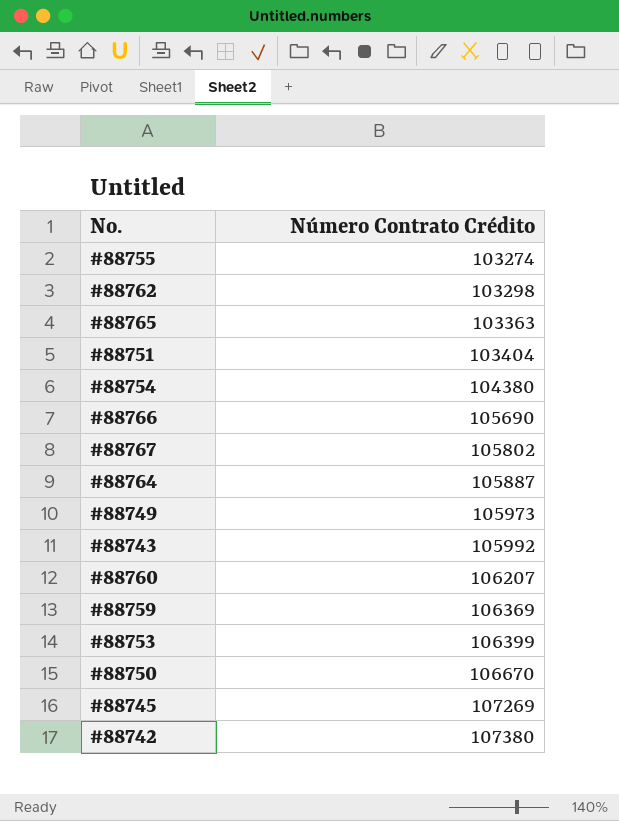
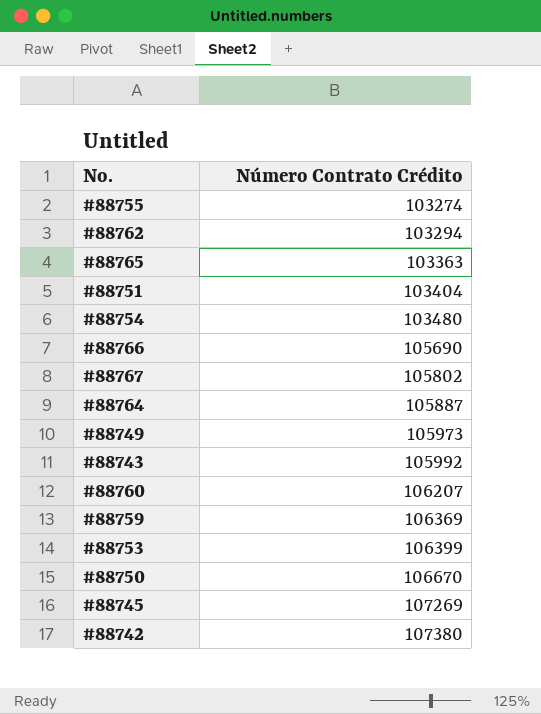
#88762 | Número Contrato Crédito: 103298 -> 103294
#88754 | Número Contrato Crédito: 104380 -> 103480

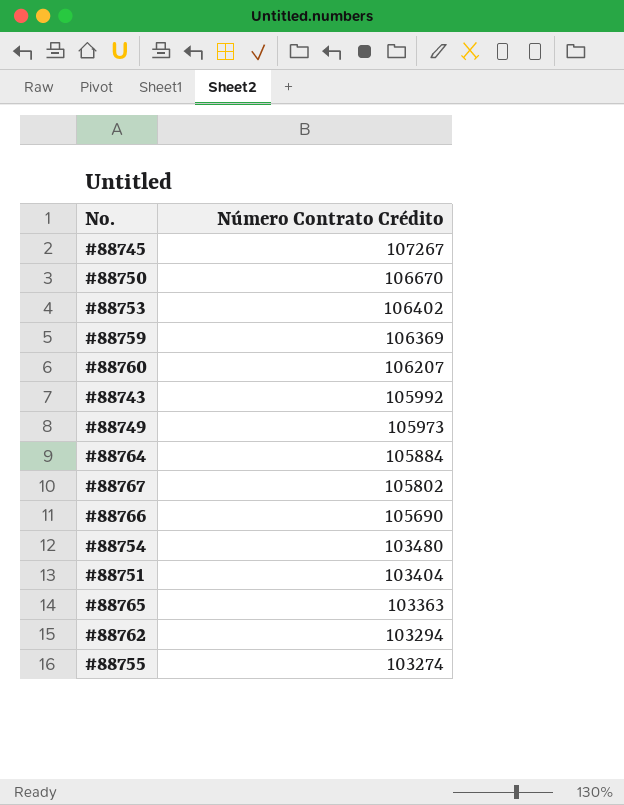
row order: Número Contrato Crédito ascending -> Número Contrato Crédito descending
row #88742: 107380 -> none
#88745 | Número Contrato Crédito: 107269 -> 107267
#88753 | Número Contrato Crédito: 106399 -> 106402
#88764 | Número Contrato Crédito: 105887 -> 105884

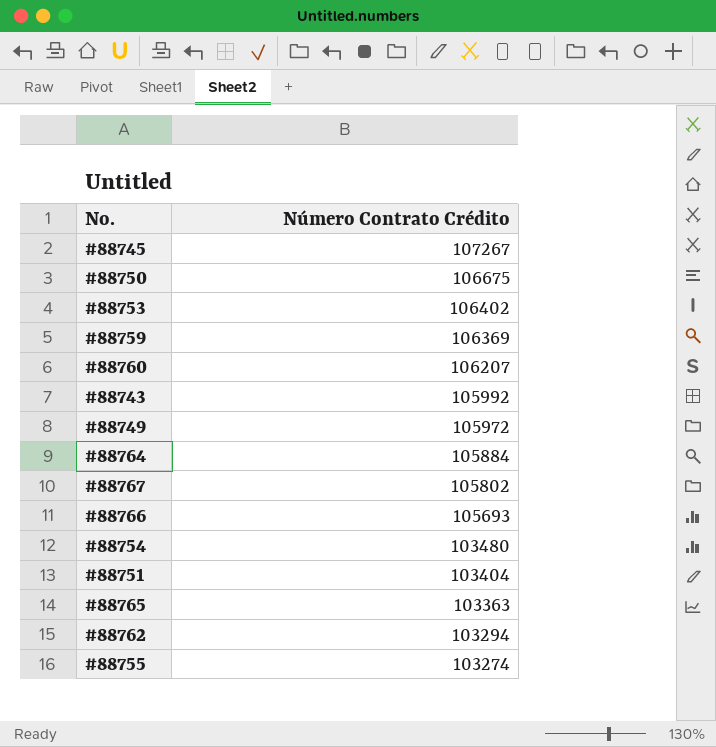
#88750 | Número Contrato Crédito: 106670 -> 106675
#88749 | Número Contrato Crédito: 105973 -> 105972
#88766 | Número Contrato Crédito: 105690 -> 105693

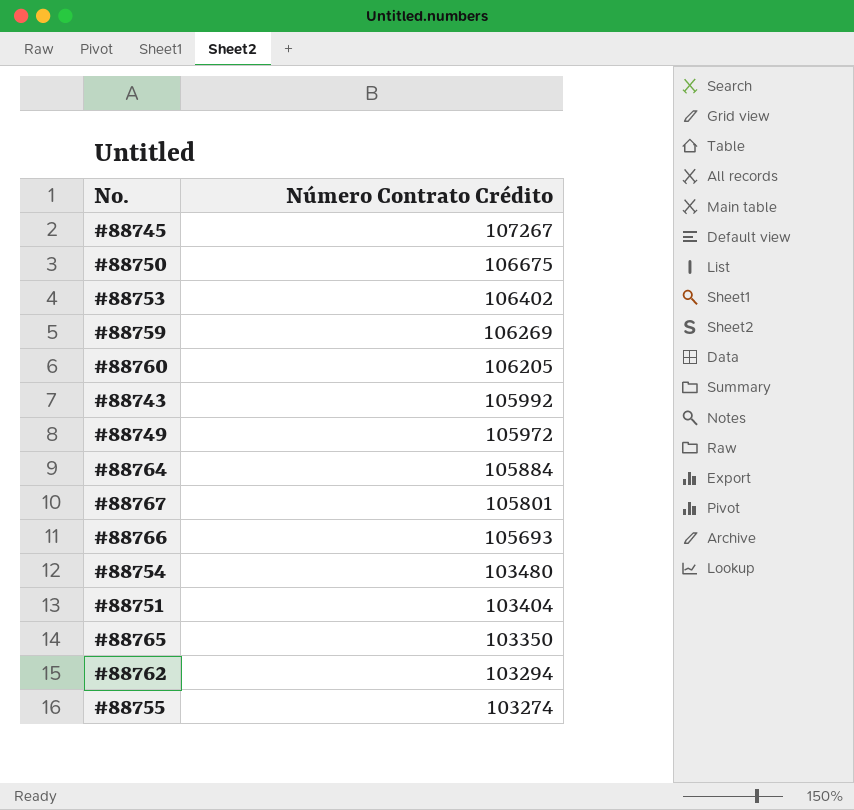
#88759 | Número Contrato Crédito: 106369 -> 106269
#88760 | Número Contrato Crédito: 106207 -> 106205
#88767 | Número Contrato Crédito: 105802 -> 105801
#88765 | Número Contrato Crédito: 103363 -> 103350

